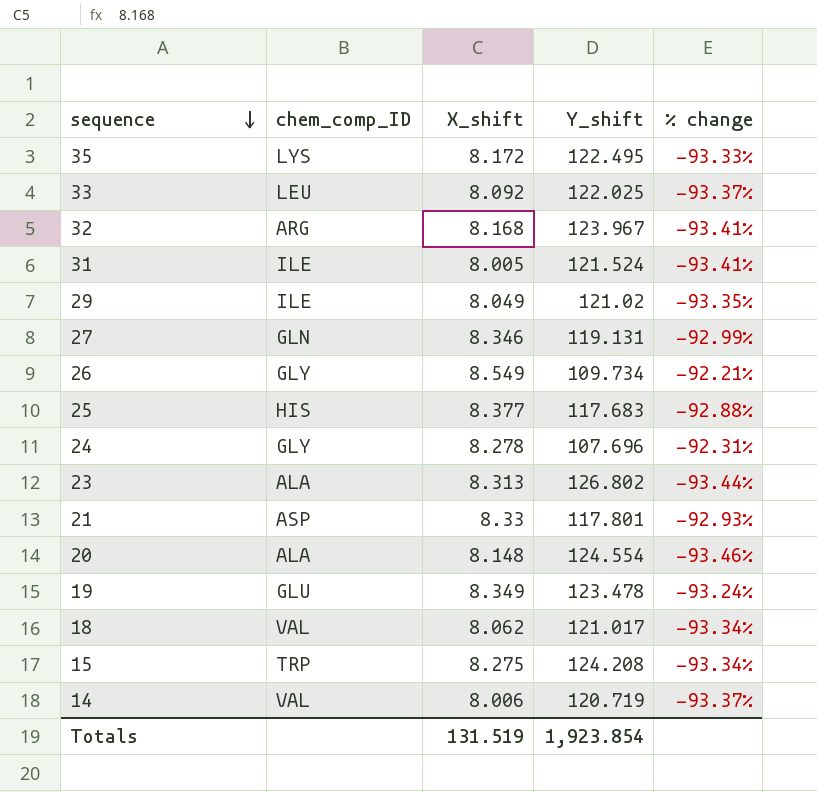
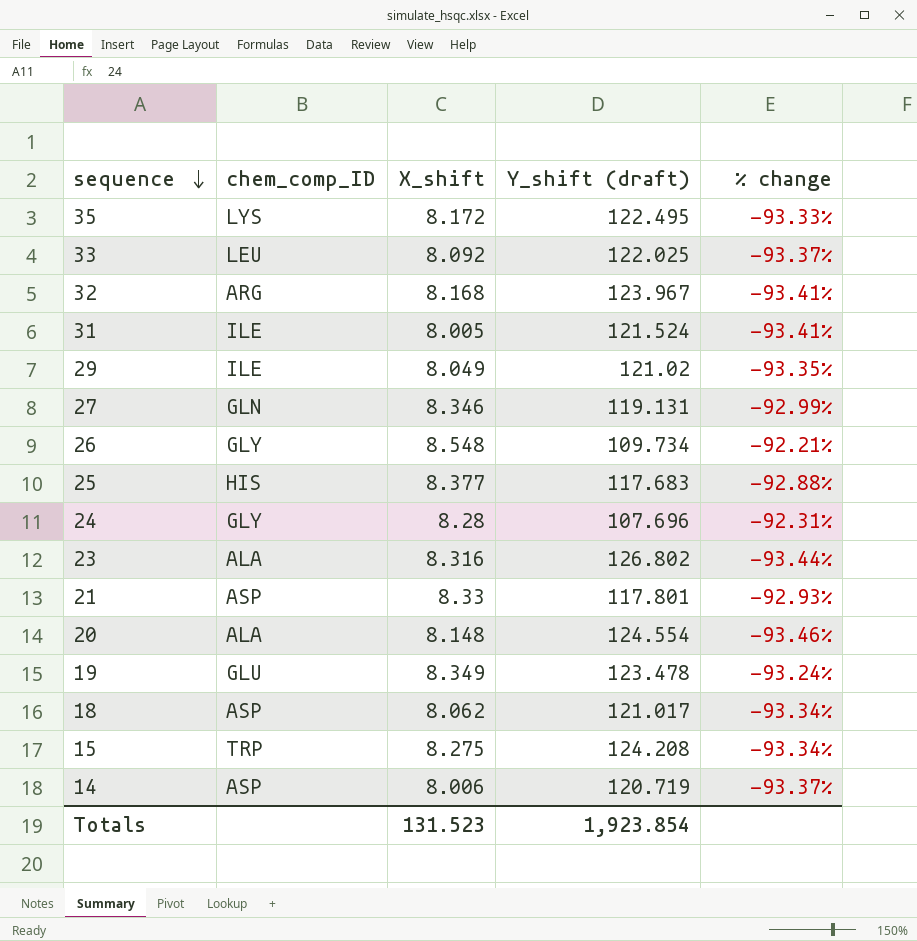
column name: Y_shift -> Y_shift (draft)
26 | X_shift: 8.549 -> 8.548
24 | X_shift: 8.278 -> 8.28
23 | X_shift: 8.313 -> 8.316
18 | chem_comp_ID: VAL -> ASP
14 | chem_comp_ID: VAL -> ASP
Totals | X_shift: 131.519 -> 131.523

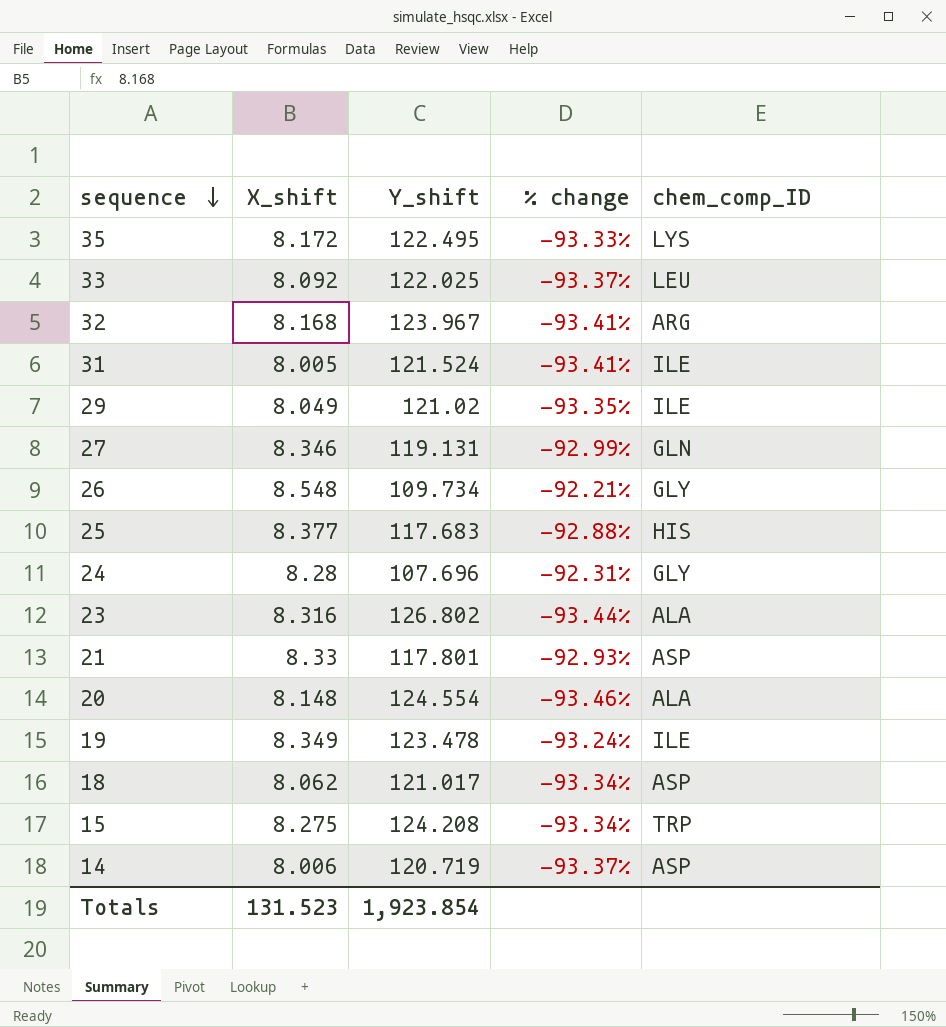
column name: Y_shift (draft) -> Y_shift
column chem_comp_ID | position: 2 -> 5
19 | chem_comp_ID: GLU -> ILE

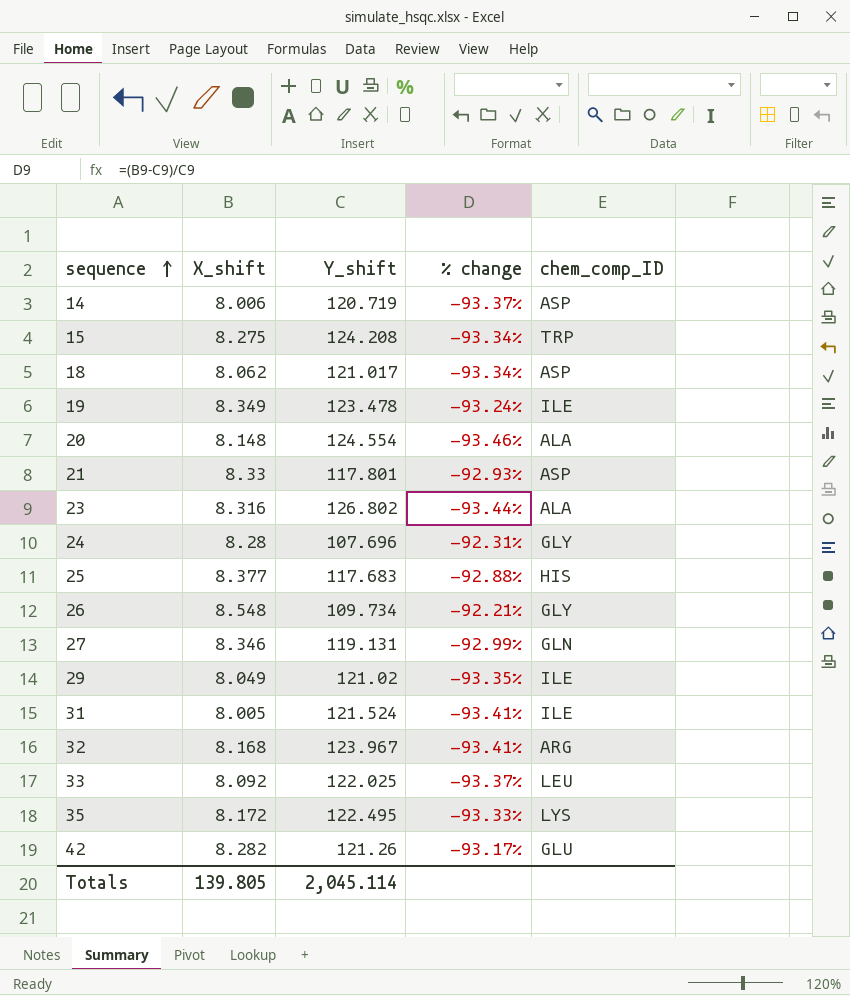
row order: sequence descending -> sequence ascending
row 42: none -> 8.282 | 121.26 | -93.17% | GLU
Totals | X_shift: 131.523 -> 139.805
Totals | Y_shift: 1,923.854 -> 2,045.114

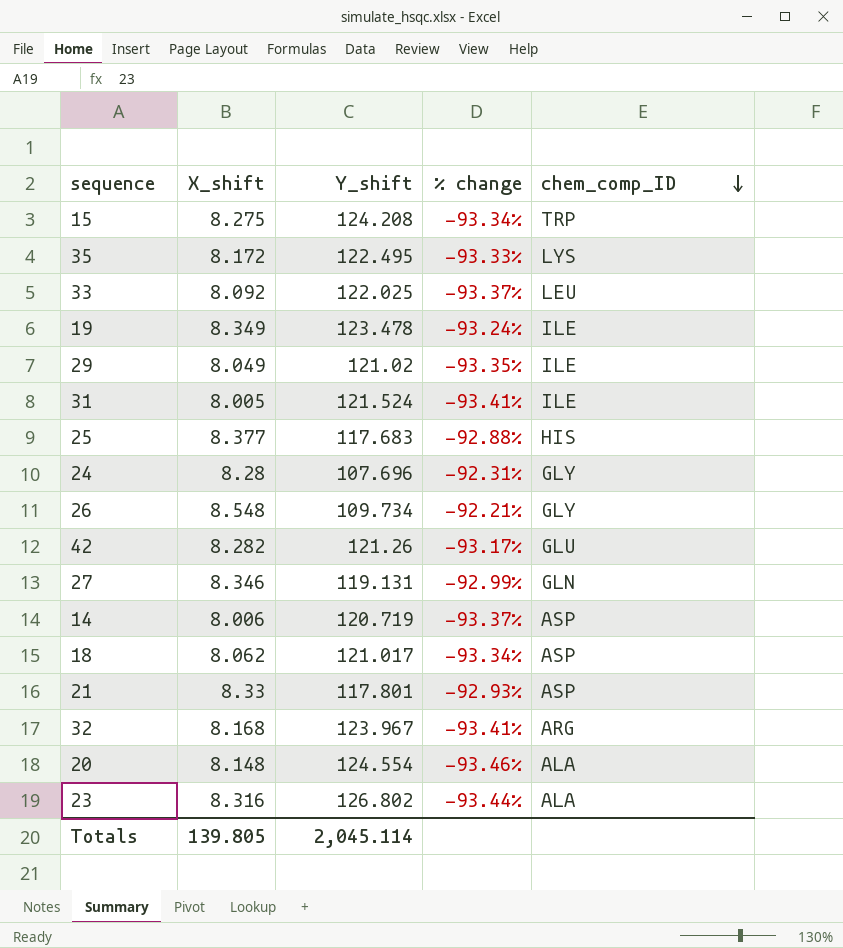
row order: sequence ascending -> chem_comp_ID descending

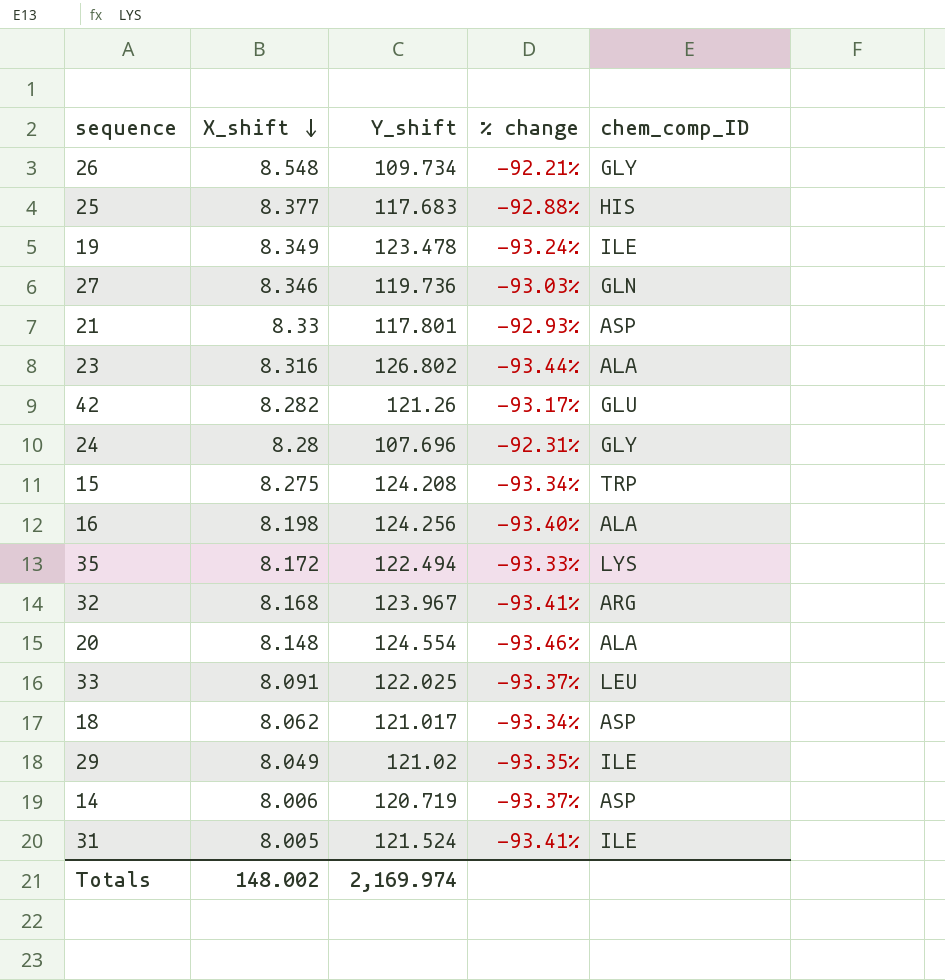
row order: chem_comp_ID descending -> X_shift descending
27 | Y_shift: 119.131 -> 119.736
27 | % change: -92.99% -> -93.03%
row 16: none -> 8.198 | 124.256 | -93.40% | ALA
35 | Y_shift: 122.495 -> 122.494
33 | X_shift: 8.092 -> 8.091
Totals | X_shift: 139.805 -> 148.002
Totals | Y_shift: 2,045.114 -> 2,169.974

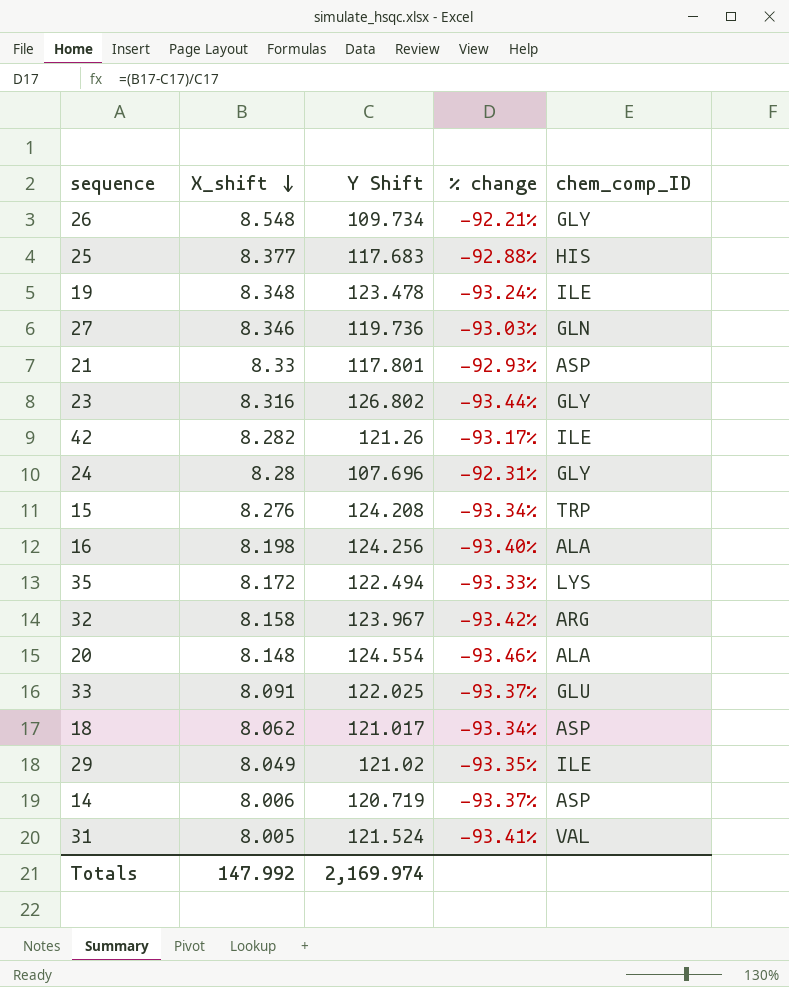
column name: Y_shift -> Y Shift
19 | X_shift: 8.349 -> 8.348
23 | chem_comp_ID: ALA -> GLY
42 | chem_comp_ID: GLU -> ILE
15 | X_shift: 8.275 -> 8.276
32 | X_shift: 8.168 -> 8.158
32 | % change: -93.41% -> -93.42%
33 | chem_comp_ID: LEU -> GLU
31 | chem_comp_ID: ILE -> VAL
Totals | X_shift: 148.002 -> 147.992

